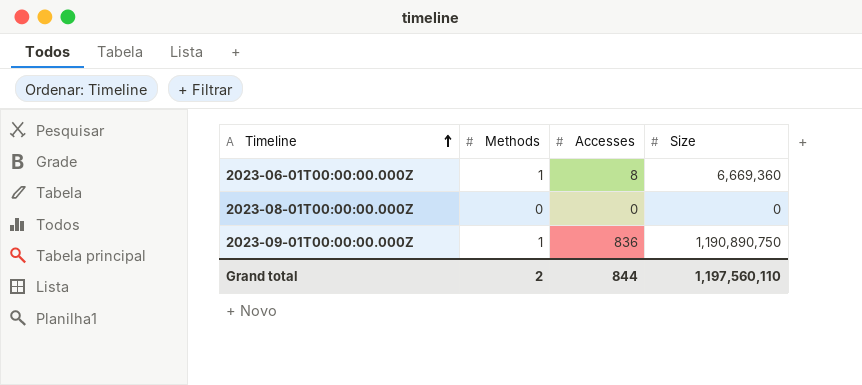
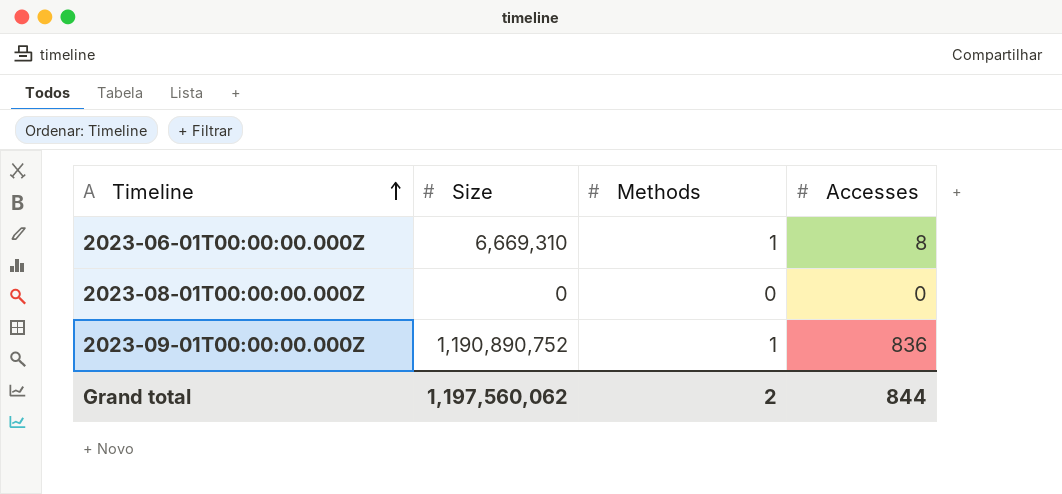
column Size | position: 4 -> 2
2023-06-01T00:00:00.000Z | Size: 6,669,360 -> 6,669,310
2023-09-01T00:00:00.000Z | Size: 1,190,890,750 -> 1,190,890,752
Grand total | Size: 1,197,560,110 -> 1,197,560,062

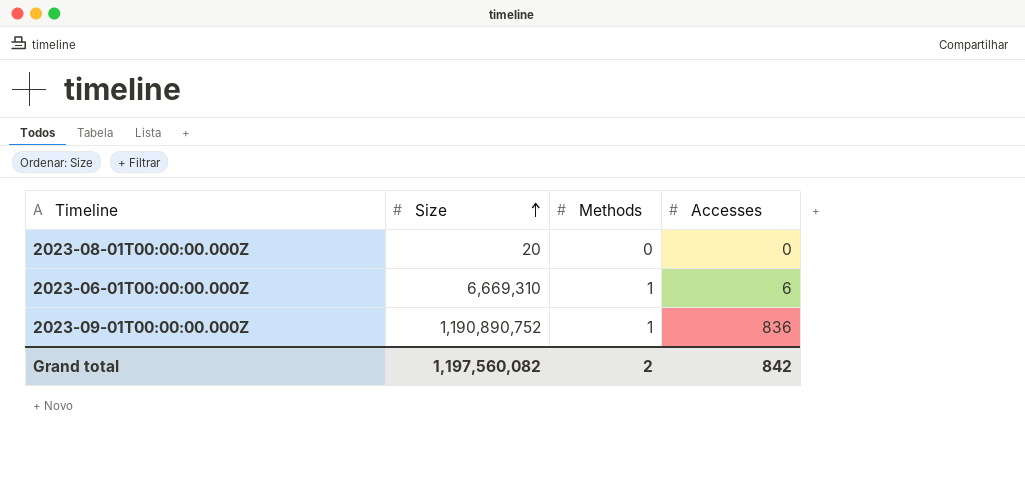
row order: Timeline ascending -> Size ascending
2023-08-01T00:00:00.000Z | Size: 0 -> 20
2023-06-01T00:00:00.000Z | Accesses: 8 -> 6
Grand total | Size: 1,197,560,062 -> 1,197,560,082
Grand total | Accesses: 844 -> 842

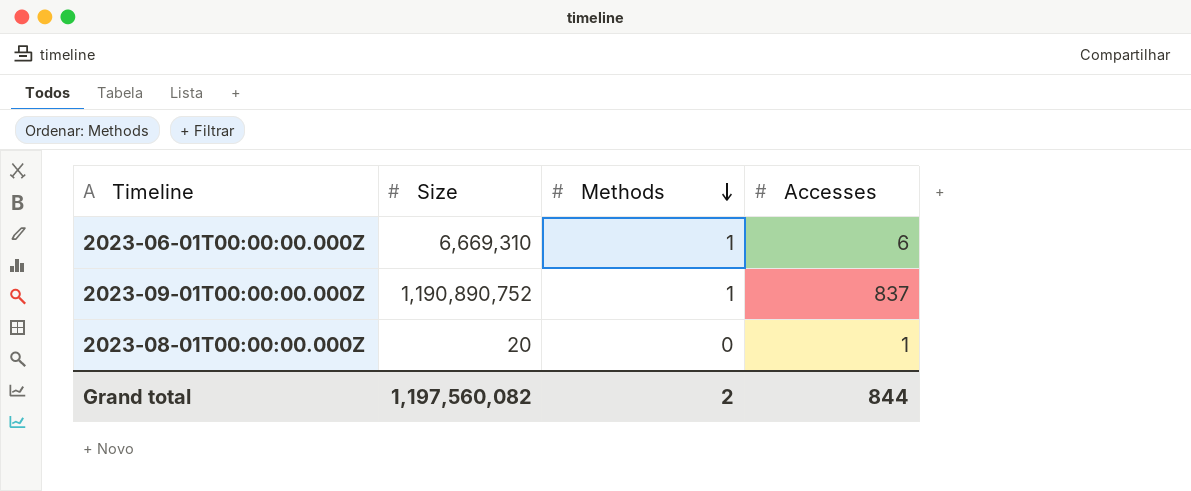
row order: Size ascending -> Methods descending
2023-09-01T00:00:00.000Z | Accesses: 836 -> 837
2023-08-01T00:00:00.000Z | Accesses: 0 -> 1
Grand total | Accesses: 842 -> 844

